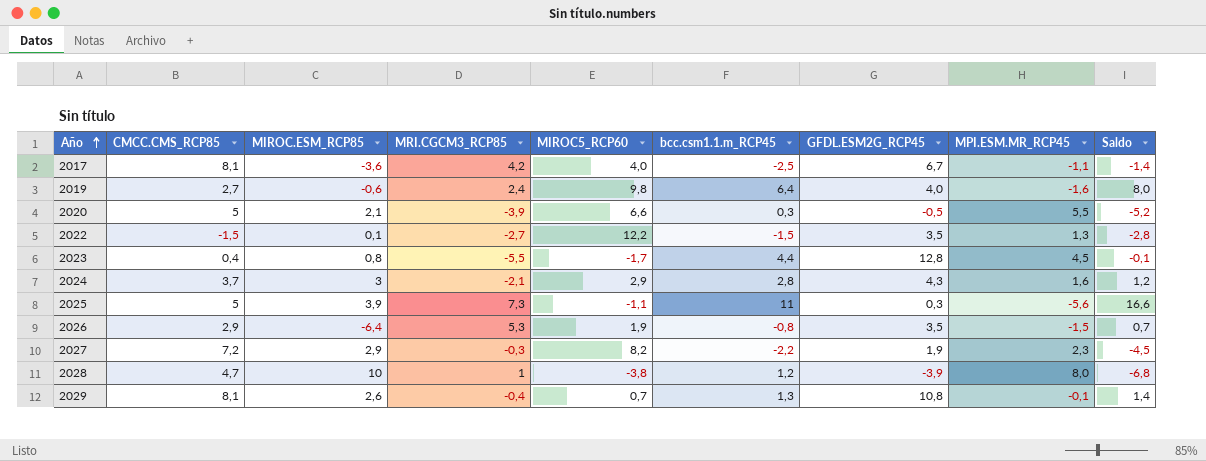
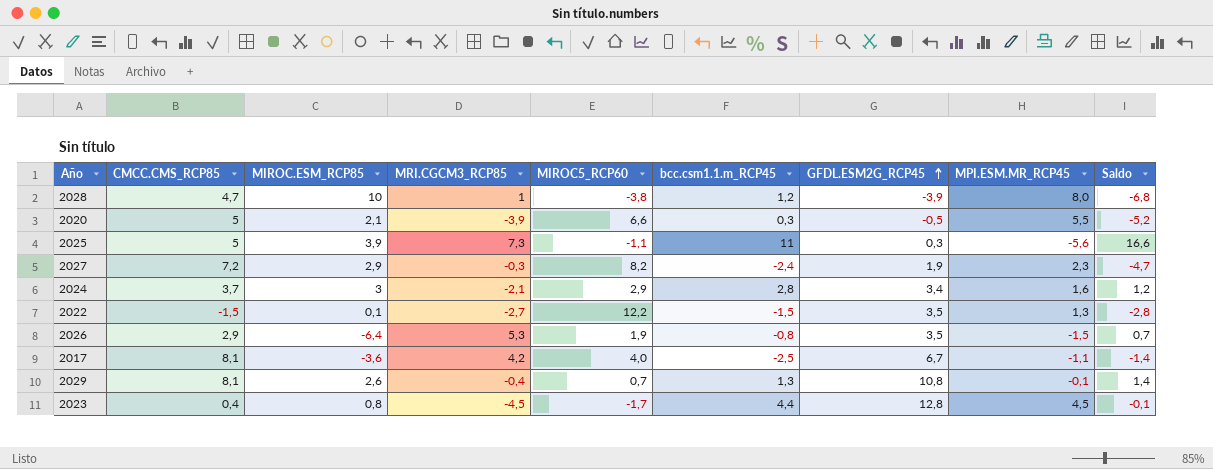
row order: Año ascending -> GFDL.ESM2G_RCP45 ascending
row 2019: 2,7 | -0,6 | 2,4 | 9,8 | 6,4 | 4,0 | -1,6 | 8,0 -> none
2027 | bcc.csm1.1.m_RCP45: -2,2 -> -2,4
2027 | Saldo: -4,5 -> -4,7
2024 | GFDL.ESM2G_RCP45: 4,3 -> 3,4
2023 | MRI.CGCM3_RCP85: -5,5 -> -4,5

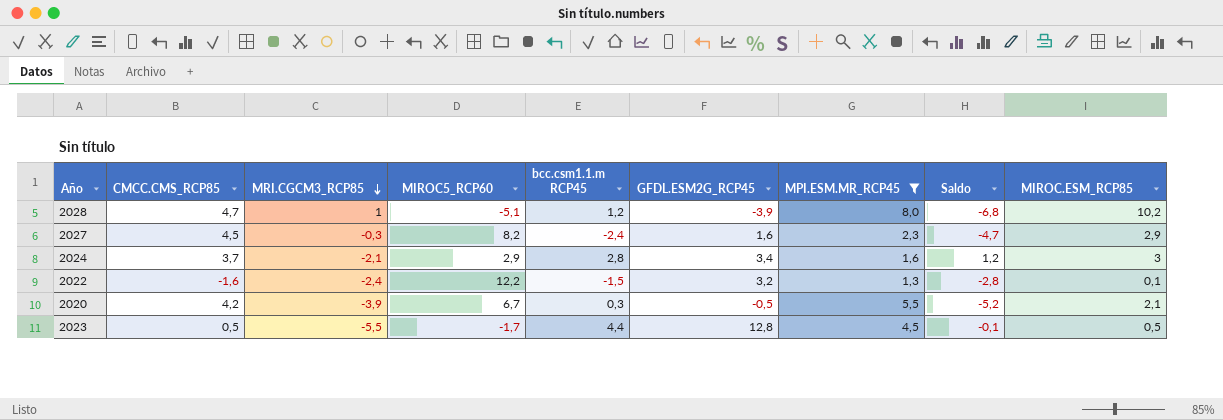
filter: none -> MPI.ESM.MR_RCP45 >= 1,3
row order: GFDL.ESM2G_RCP45 ascending -> MRI.CGCM3_RCP85 descending
column name: bcc.csm1.1.m_RCP45 -> bcc.csm1.1.m RCP45
column MIROC.ESM_RCP85 | position: 3 -> 9
2028 | MIROC5_RCP60: -3,8 -> -5,1
2028 | MIROC.ESM_RCP85: 10 -> 10,2
2027 | CMCC.CMS_RCP85: 7,2 -> 4,5
2027 | GFDL.ESM2G_RCP45: 1,9 -> 1,6
2022 | CMCC.CMS_RCP85: -1,5 -> -1,6
2022 | MRI.CGCM3_RCP85: -2,7 -> -2,4
2022 | GFDL.ESM2G_RCP45: 3,5 -> 3,2
2020 | CMCC.CMS_RCP85: 5 -> 4,2
2020 | MIROC5_RCP60: 6,6 -> 6,7
2023 | CMCC.CMS_RCP85: 0,4 -> 0,5
2023 | MRI.CGCM3_RCP85: -4,5 -> -5,5
2023 | MIROC.ESM_RCP85: 0,8 -> 0,5

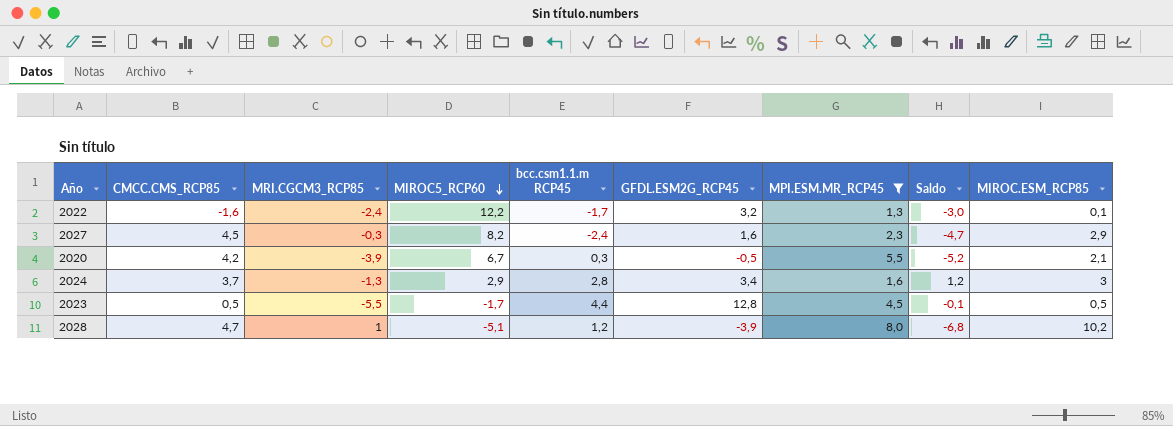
row order: MRI.CGCM3_RCP85 descending -> MIROC5_RCP60 descending
2022 | bcc.csm1.1.m RCP45: -1,5 -> -1,7
2022 | Saldo: -2,8 -> -3,0
2024 | MRI.CGCM3_RCP85: -2,1 -> -1,3

